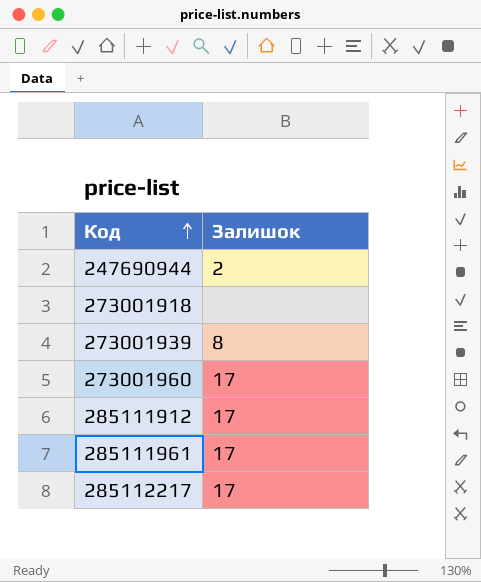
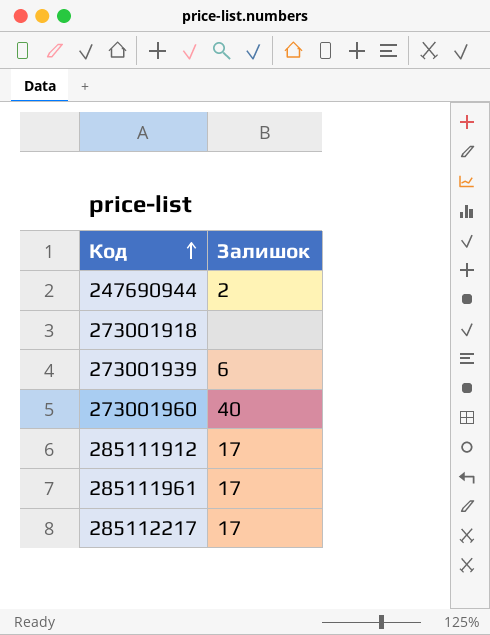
273001939 | Залишок: 8 -> 6
273001960 | Залишок: 17 -> 40

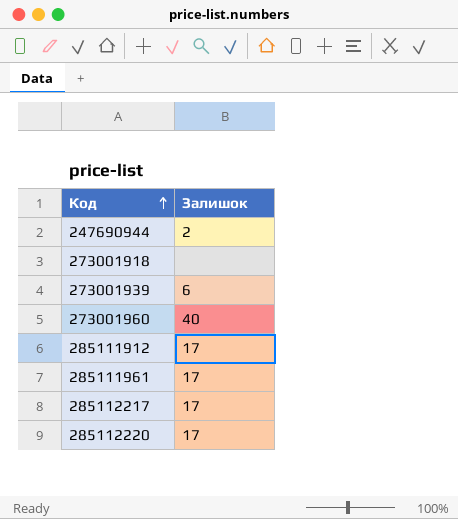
row 285112220: none -> 17

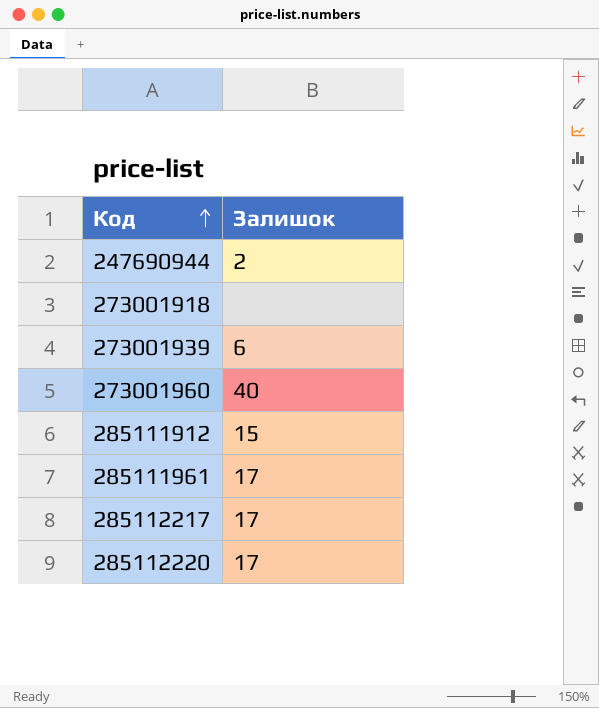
285111912 | Залишок: 17 -> 15

